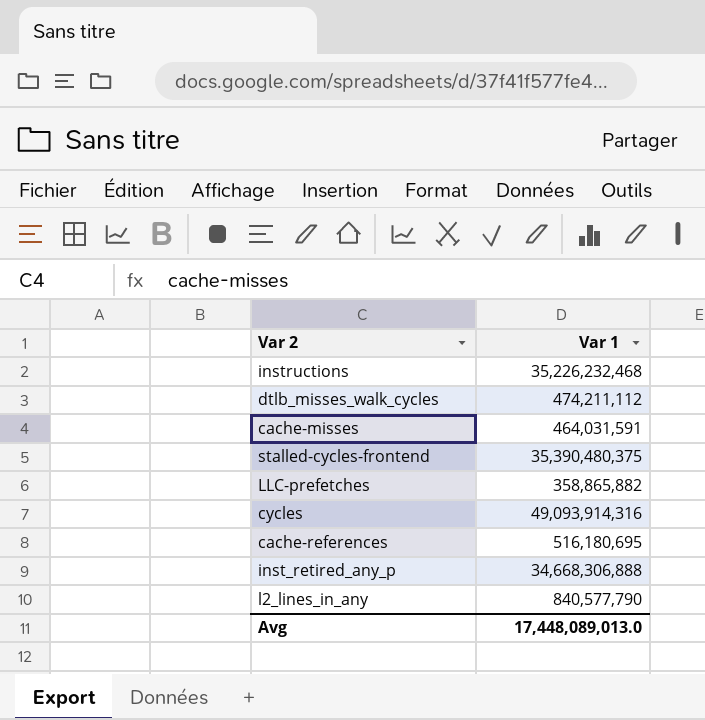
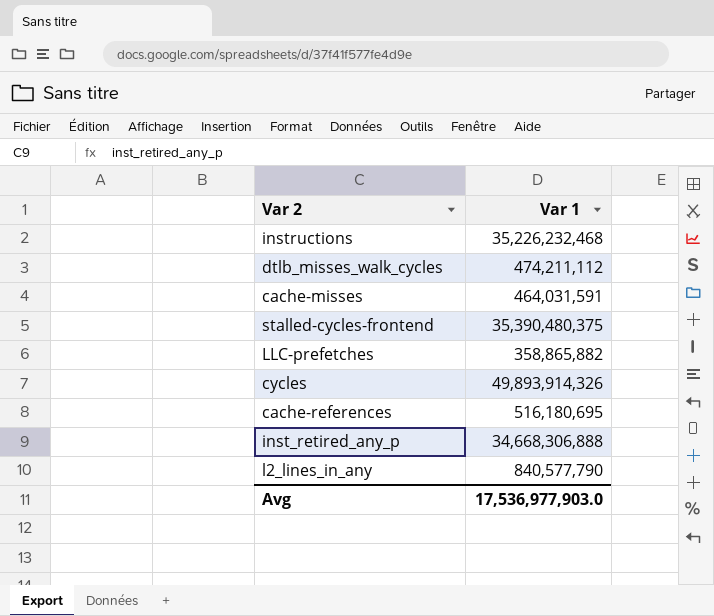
cycles | Var 1: 49,093,914,316 -> 49,893,914,326
Avg | Var 1: 17,448,089,013.0 -> 17,536,977,903.0

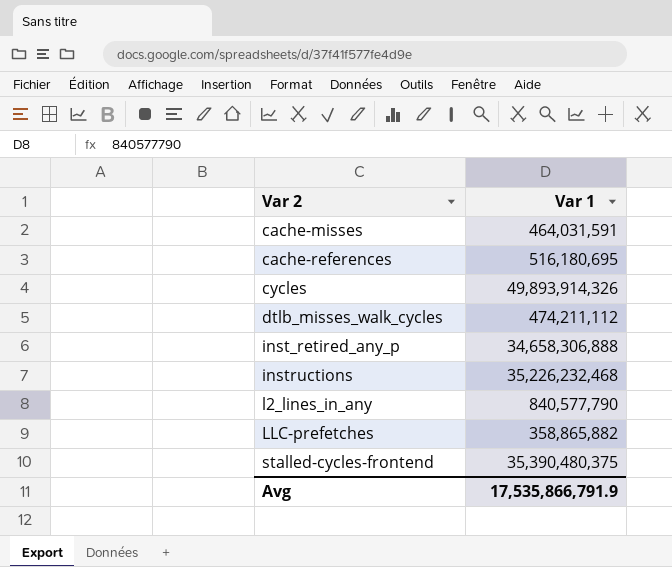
row order: none -> Var 2 ascending
inst_retired_any_p | Var 1: 34,668,306,888 -> 34,658,306,888
Avg | Var 1: 17,536,977,903.0 -> 17,535,866,791.9

